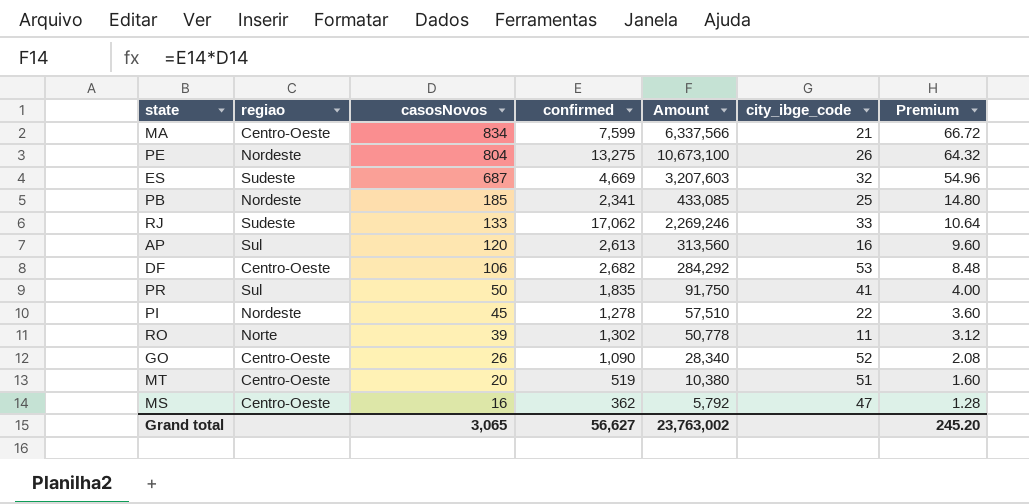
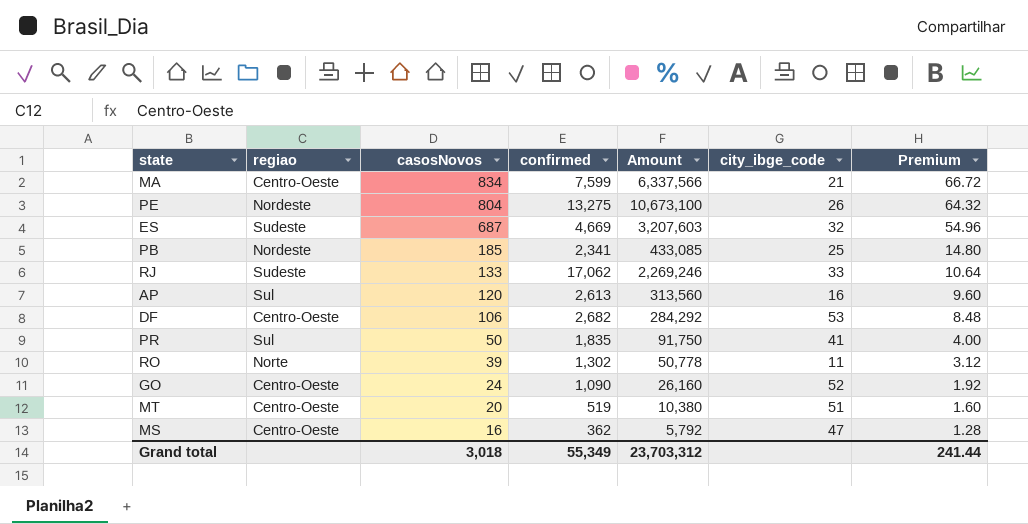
row PI: Nordeste | 45 | 1,278 | 57,510 | 22 | 3.60 -> none
GO | casosNovos: 26 -> 24
GO | Amount: 28,340 -> 26,160
GO | Premium: 2.08 -> 1.92
Grand total | casosNovos: 3,065 -> 3,018
Grand total | confirmed: 56,627 -> 55,349
Grand total | Amount: 23,763,002 -> 23,703,312
Grand total | Premium: 245.20 -> 241.44

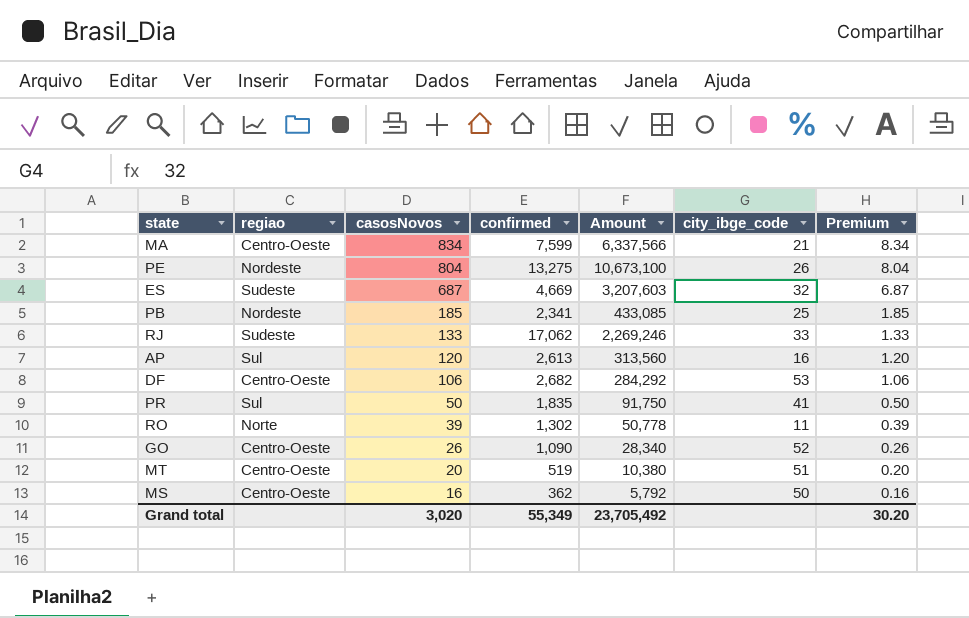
column Premium | formula: [casosNovos] * 0.08 -> [casosNovos] * 0.01
GO | casosNovos: 24 -> 26
GO | Amount: 26,160 -> 28,340
MS | city_ibge_code: 47 -> 50
Grand total | casosNovos: 3,018 -> 3,020
Grand total | Amount: 23,703,312 -> 23,705,492
Grand total | Premium: 241.44 -> 30.20

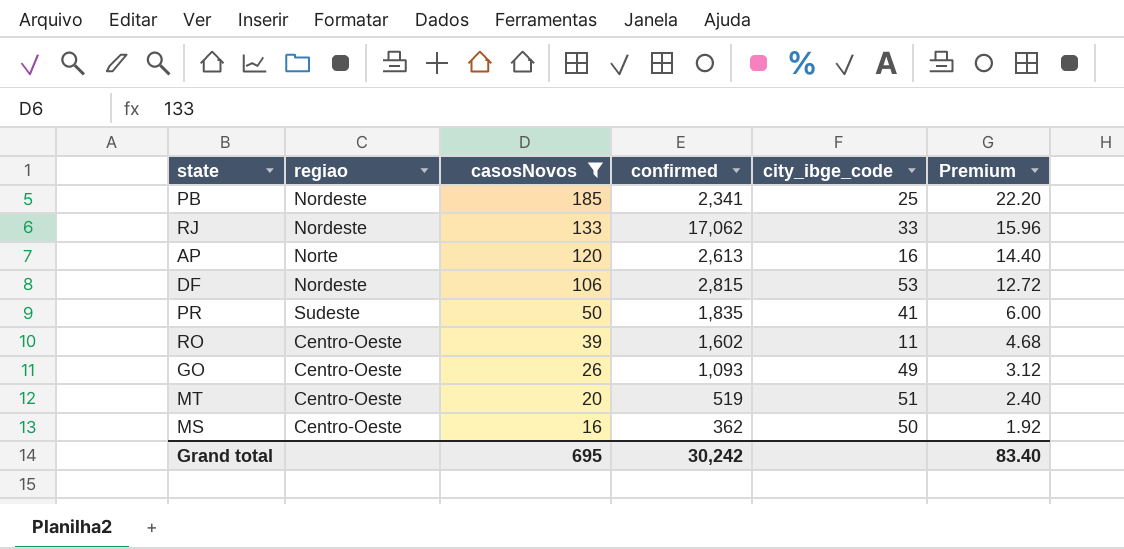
filter: none -> casosNovos <= 185
column Amount | formula: [casosNovos] * [confirmed] -> none
column Premium | formula: [casosNovos] * 0.01 -> [casosNovos] * 0.12
RJ | regiao: Sudeste -> Nordeste
AP | regiao: Sul -> Norte
DF | regiao: Centro-Oeste -> Nordeste
DF | confirmed: 2,682 -> 2,815
PR | regiao: Sul -> Sudeste
RO | regiao: Norte -> Centro-Oeste
RO | confirmed: 1,302 -> 1,602
GO | confirmed: 1,090 -> 1,093
GO | city_ibge_code: 52 -> 49
Grand total | casosNovos: 3,020 -> 695
Grand total | confirmed: 55,349 -> 30,242
Grand total | Premium: 30.20 -> 83.40

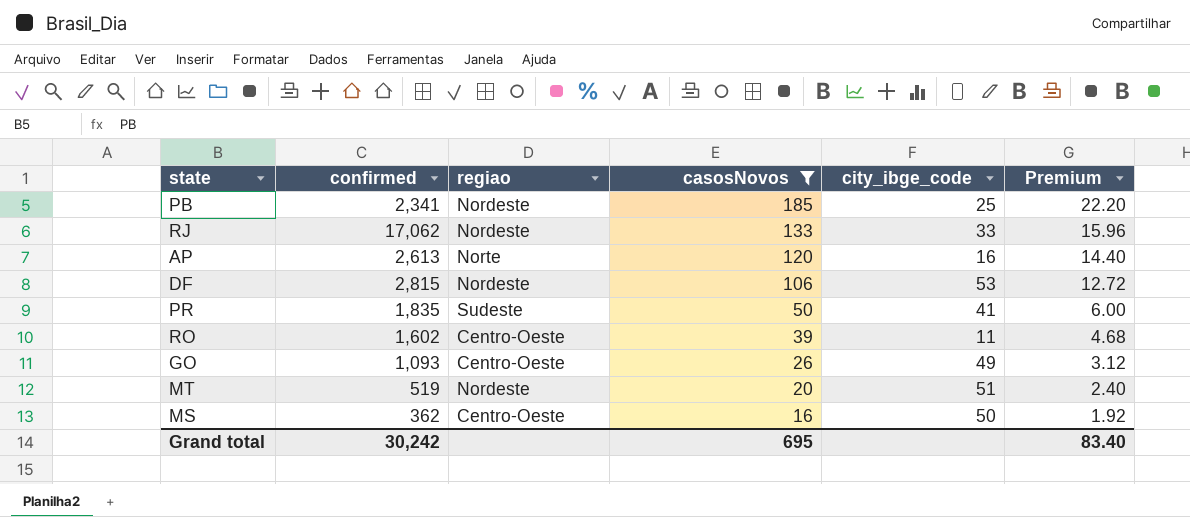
column confirmed | position: 4 -> 2
MT | regiao: Centro-Oeste -> Nordeste

